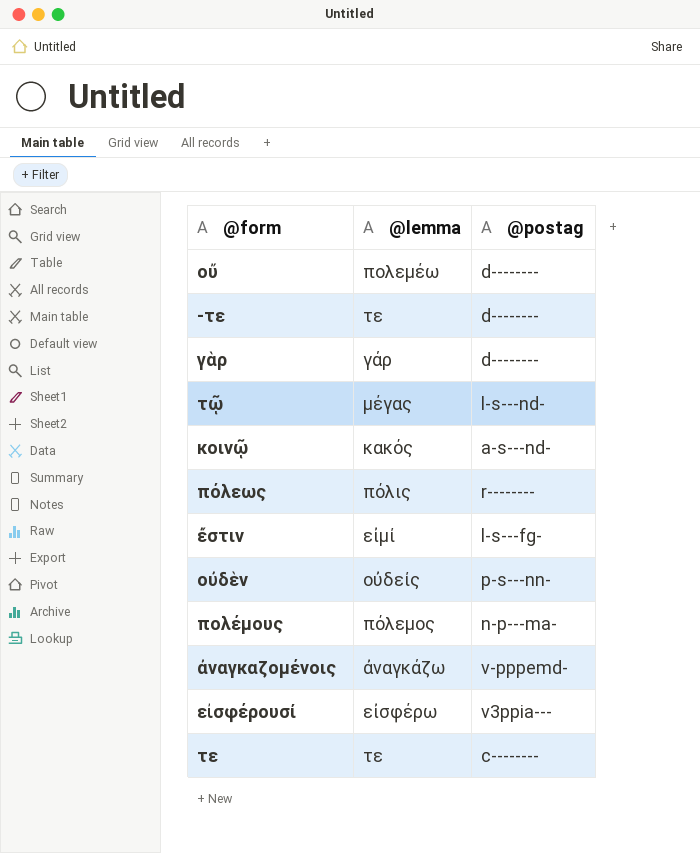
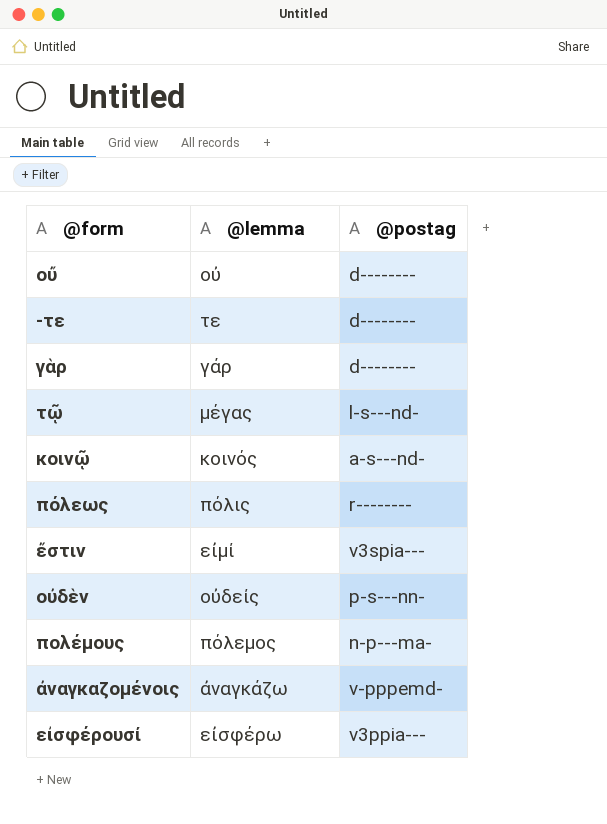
row τε: τε | c-------- -> none
οὔ | @lemma: πολεμέω -> οὐ
κοινῷ | @lemma: κακός -> κοινός
ἔστιν | @postag: l-s---fg- -> v3spia---

